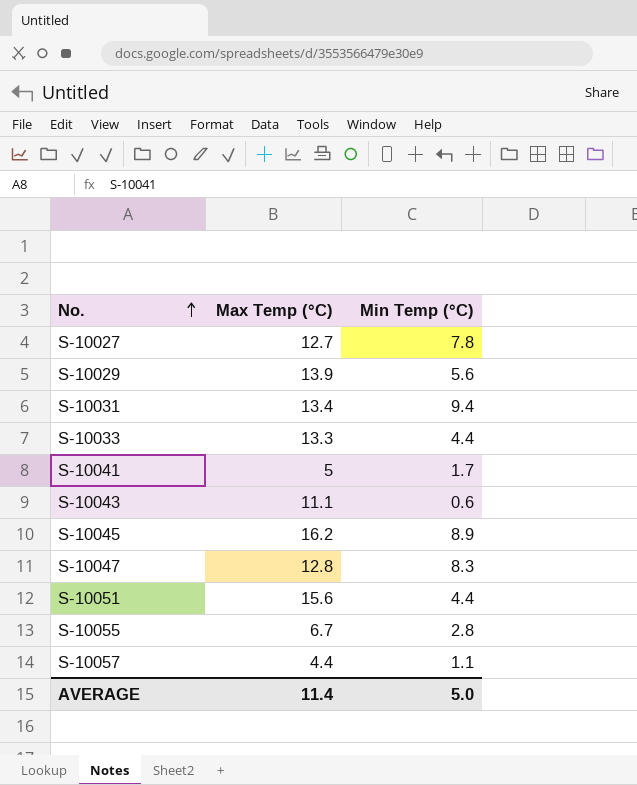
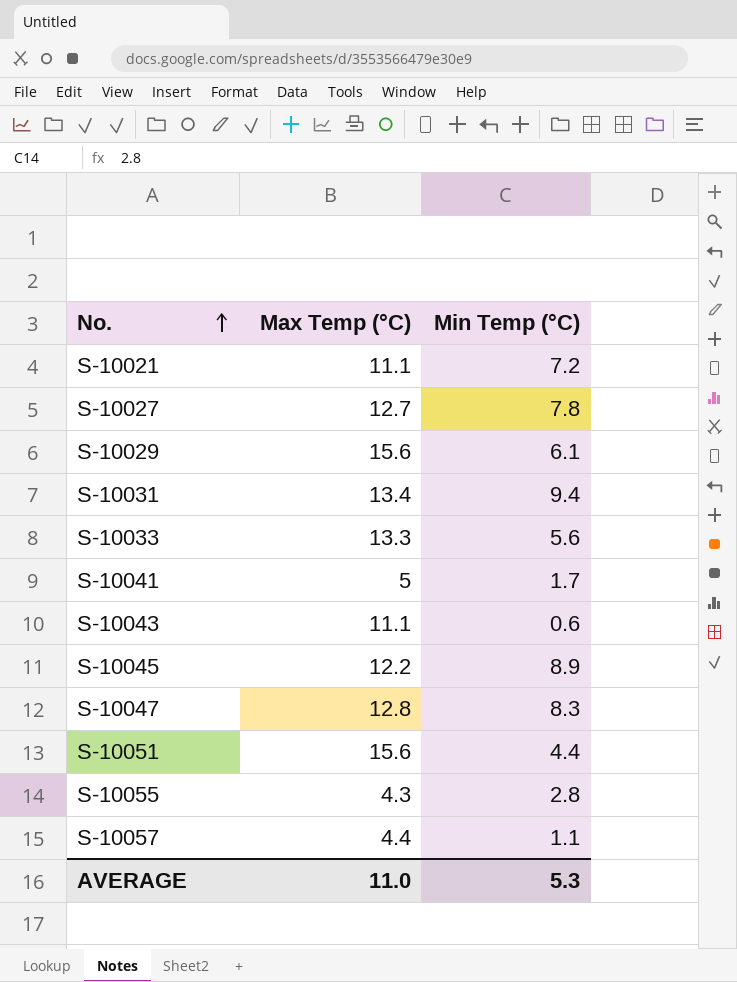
row S-10021: none -> 11.1 | 7.2
S-10029 | Max Temp (°C): 13.9 -> 15.6
S-10029 | Min Temp (°C): 5.6 -> 6.1
S-10033 | Min Temp (°C): 4.4 -> 5.6
S-10045 | Max Temp (°C): 16.2 -> 12.2
S-10055 | Max Temp (°C): 6.7 -> 4.3
AVERAGE | Max Temp (°C): 11.4 -> 11.0
AVERAGE | Min Temp (°C): 5.0 -> 5.3

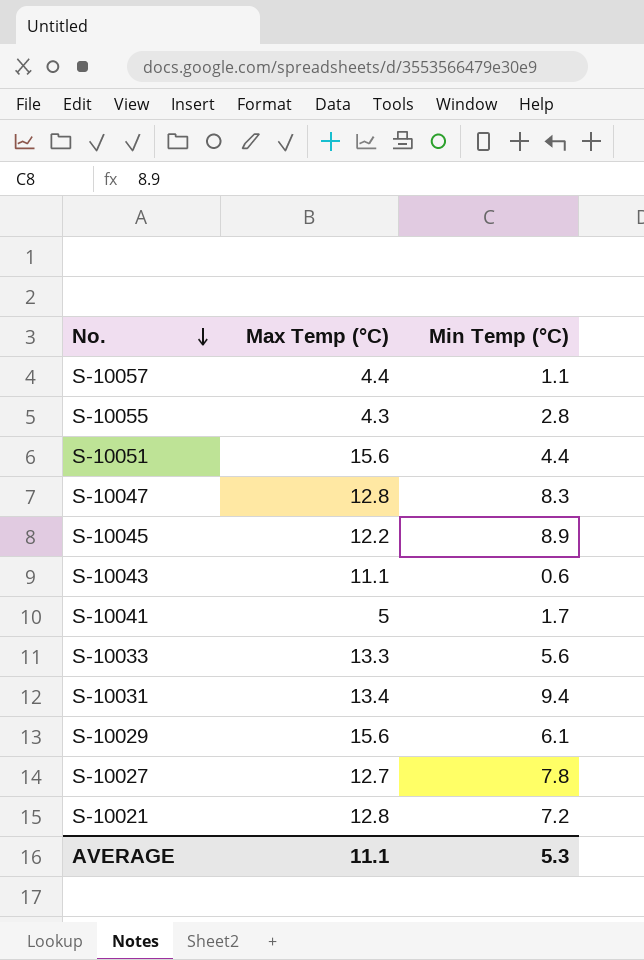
row order: No. ascending -> No. descending
S-10021 | Max Temp (°C): 11.1 -> 12.8
AVERAGE | Max Temp (°C): 11.0 -> 11.1

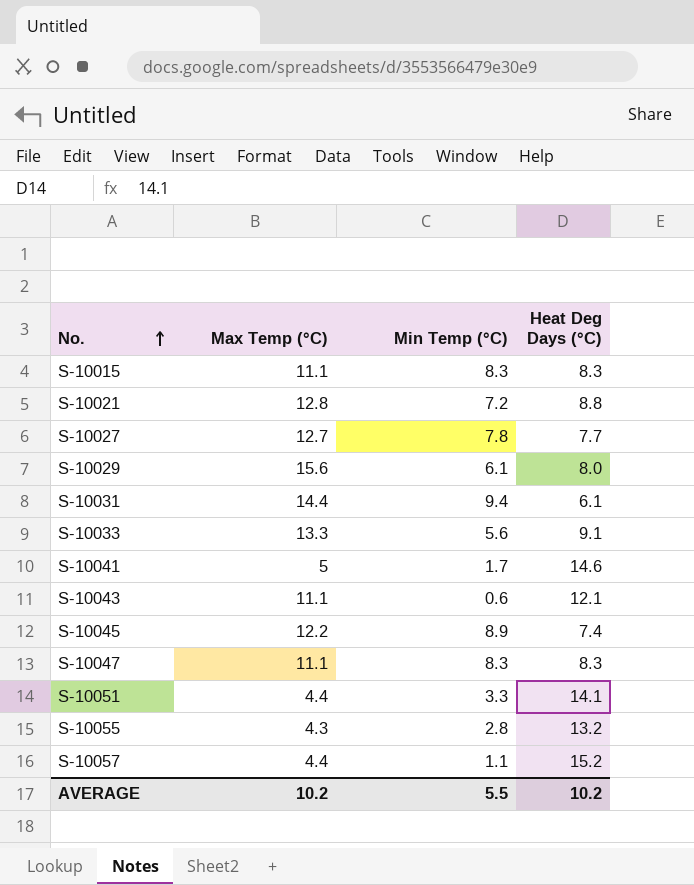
row order: No. descending -> No. ascending
column Heat Deg Days (°C) | position: none -> 4
row S-10015: none -> 11.1 | 8.3 | 8.3
S-10031 | Max Temp (°C): 13.4 -> 14.4
S-10047 | Max Temp (°C): 12.8 -> 11.1
S-10051 | Max Temp (°C): 15.6 -> 4.4
S-10051 | Min Temp (°C): 4.4 -> 3.3
AVERAGE | Max Temp (°C): 11.1 -> 10.2
AVERAGE | Min Temp (°C): 5.3 -> 5.5

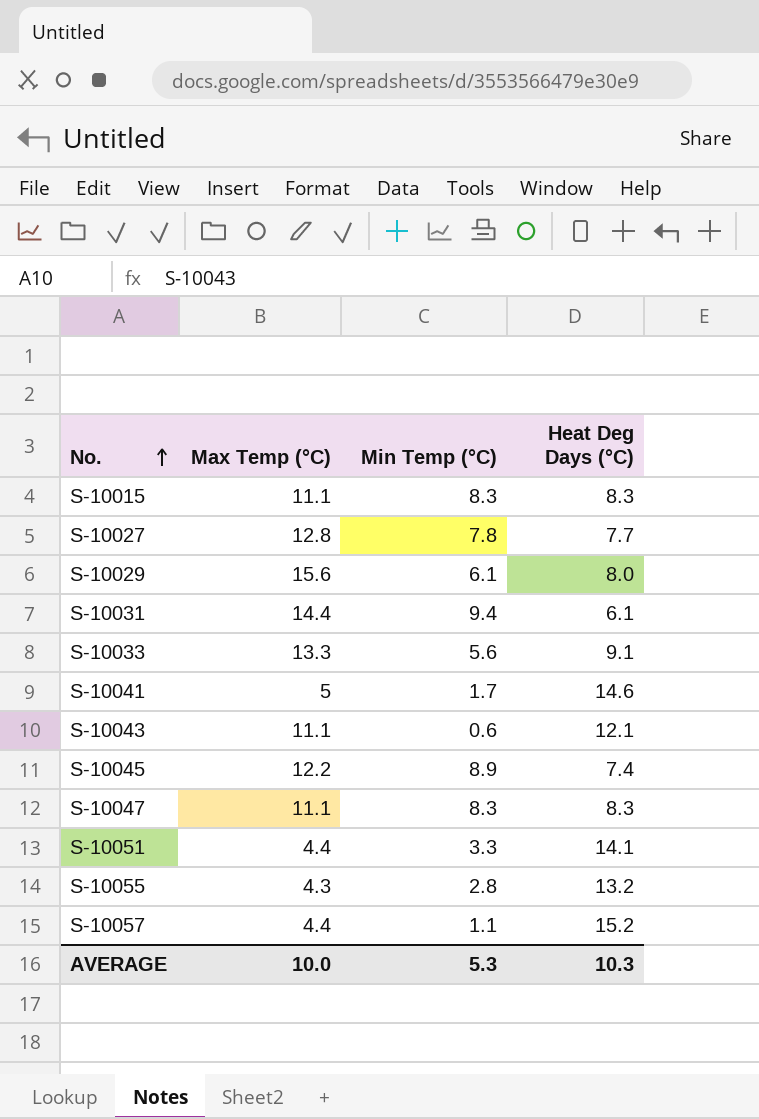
row S-10021: 12.8 | 7.2 | 8.8 -> none
S-10027 | Max Temp (°C): 12.7 -> 12.8
AVERAGE | Max Temp (°C): 10.2 -> 10.0
AVERAGE | Min Temp (°C): 5.5 -> 5.3
AVERAGE | Heat Deg Days (°C): 10.2 -> 10.3

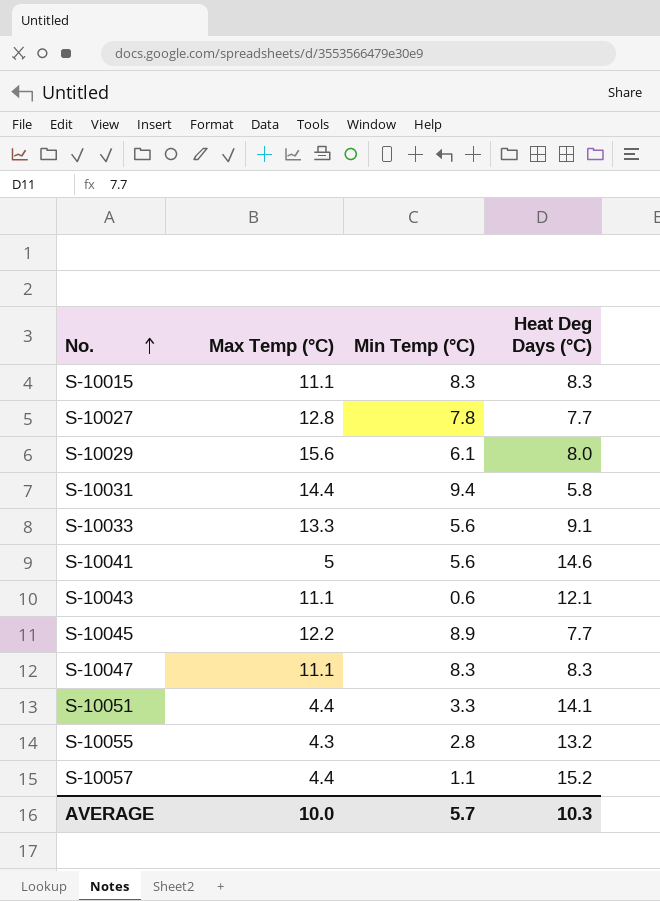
S-10031 | Heat Deg Days (°C): 6.1 -> 5.8
S-10041 | Min Temp (°C): 1.7 -> 5.6
S-10045 | Heat Deg Days (°C): 7.4 -> 7.7
AVERAGE | Min Temp (°C): 5.3 -> 5.7

